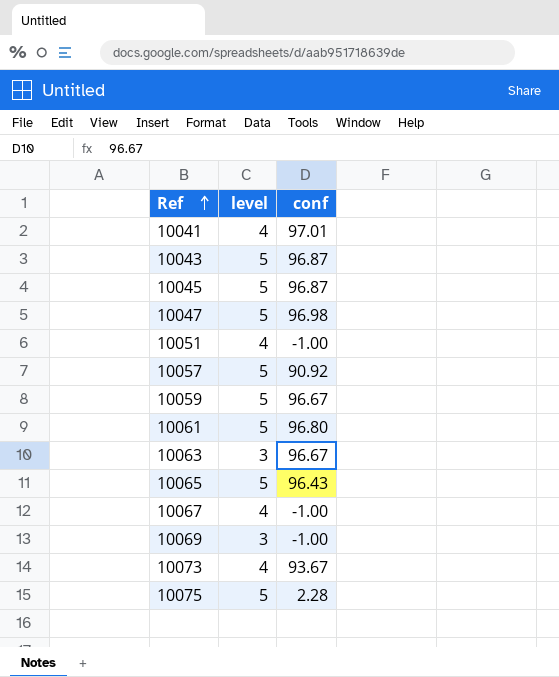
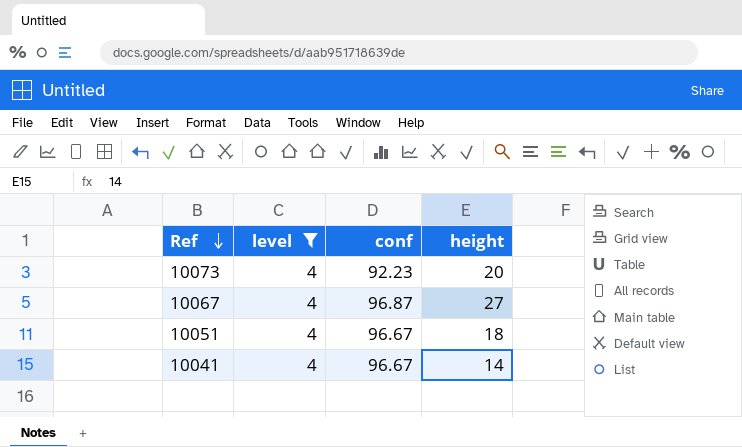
filter: none -> level = 4
row order: Ref ascending -> Ref descending
column height | position: none -> 4
10073 | conf: 93.67 -> 92.23
10067 | conf: -1.00 -> 96.87
10051 | conf: -1.00 -> 96.67
10041 | conf: 97.01 -> 96.67

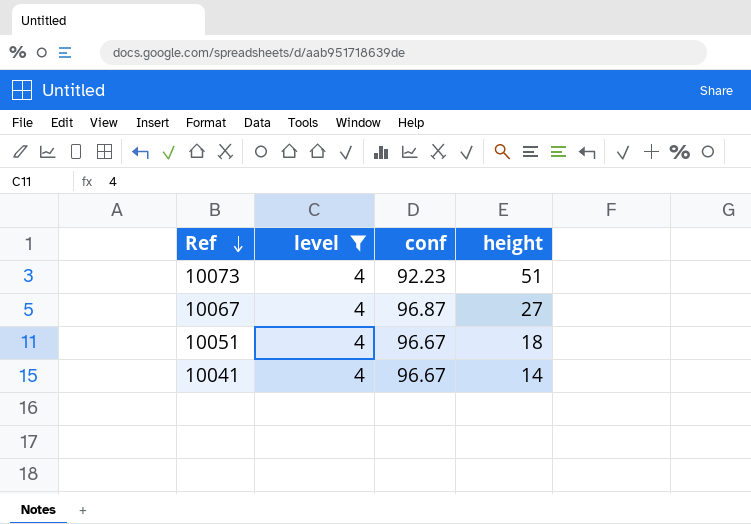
10073 | height: 20 -> 51

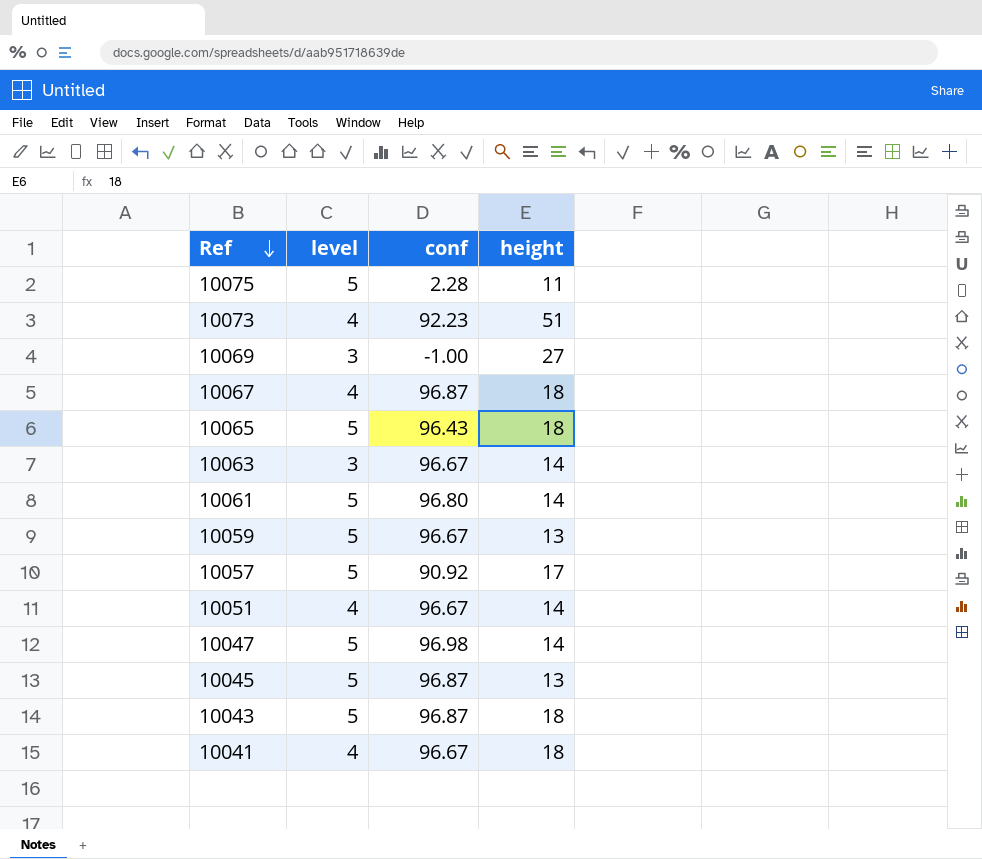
filter: level = 4 -> none
10067 | height: 27 -> 18
10051 | height: 18 -> 14
10041 | height: 14 -> 18

